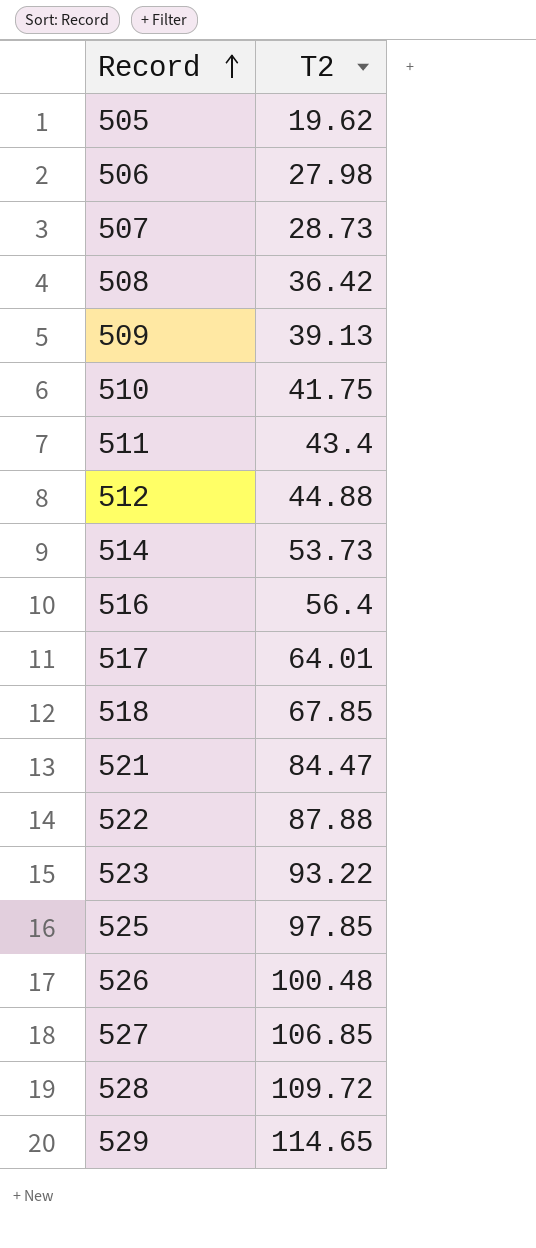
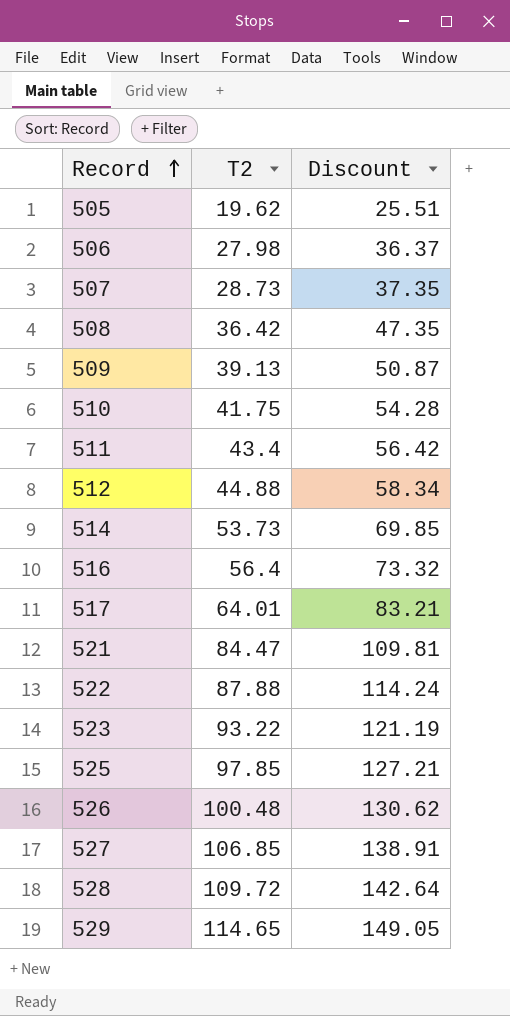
column Discount | formula: none -> [T2] * 1.3
row 518: 67.85 -> none

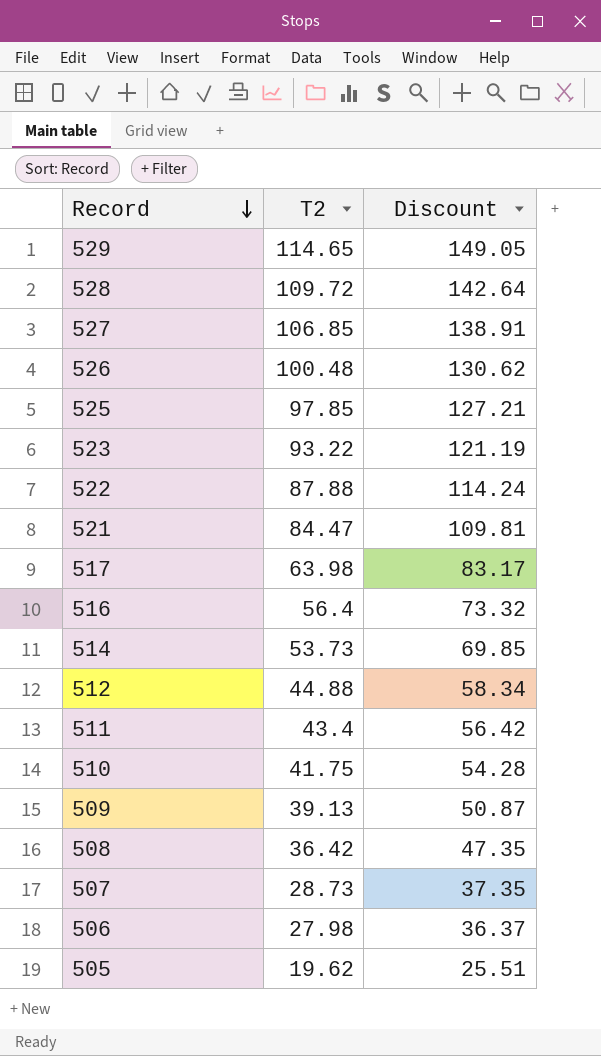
row order: Record ascending -> Record descending
517 | T2: 64.01 -> 63.98
517 | Discount: 83.21 -> 83.17

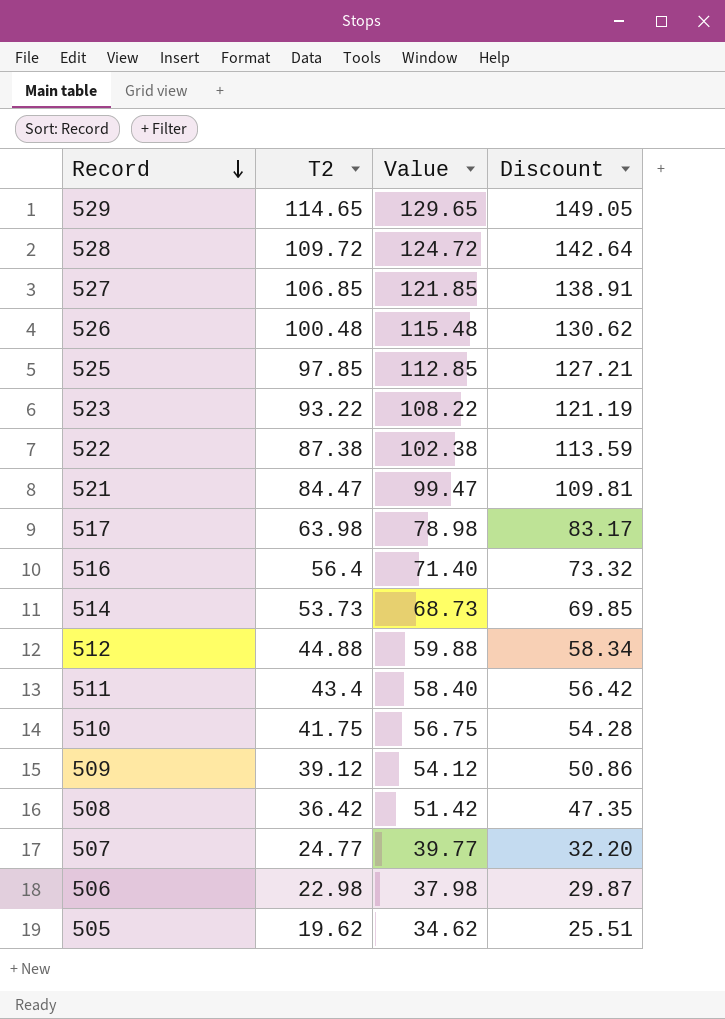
column Value | formula: none -> [T2] + 15
522 | T2: 87.88 -> 87.38
522 | Discount: 114.24 -> 113.59
509 | T2: 39.13 -> 39.12
509 | Discount: 50.87 -> 50.86
507 | T2: 28.73 -> 24.77
507 | Discount: 37.35 -> 32.20
506 | T2: 27.98 -> 22.98
506 | Discount: 36.37 -> 29.87

